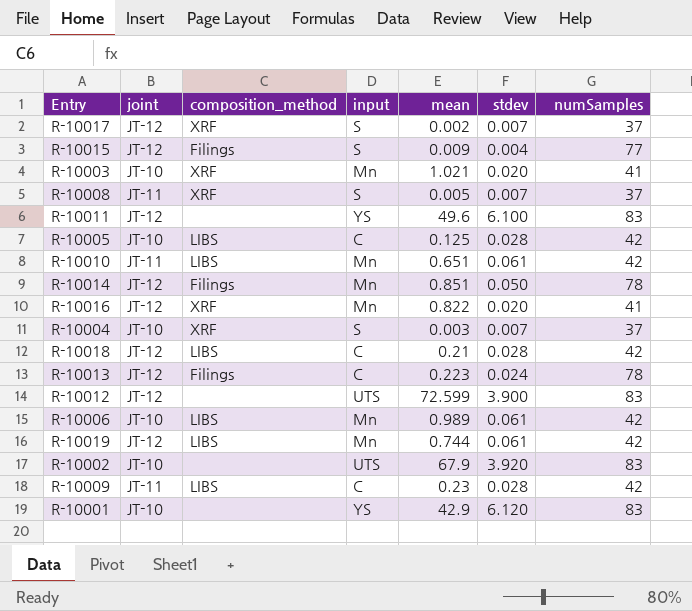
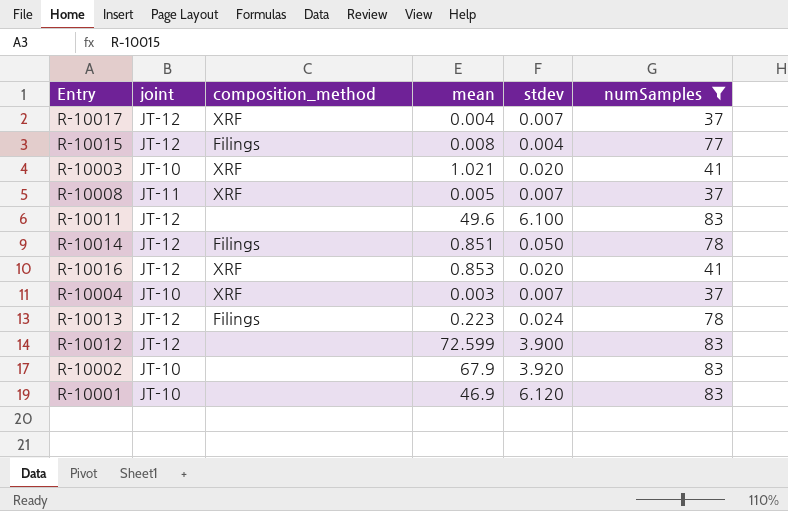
filter: none -> numSamples != 42
column input | position: 4 -> none
R-10017 | mean: 0.002 -> 0.004
R-10015 | mean: 0.009 -> 0.008
R-10016 | mean: 0.822 -> 0.853
R-10001 | mean: 42.9 -> 46.9

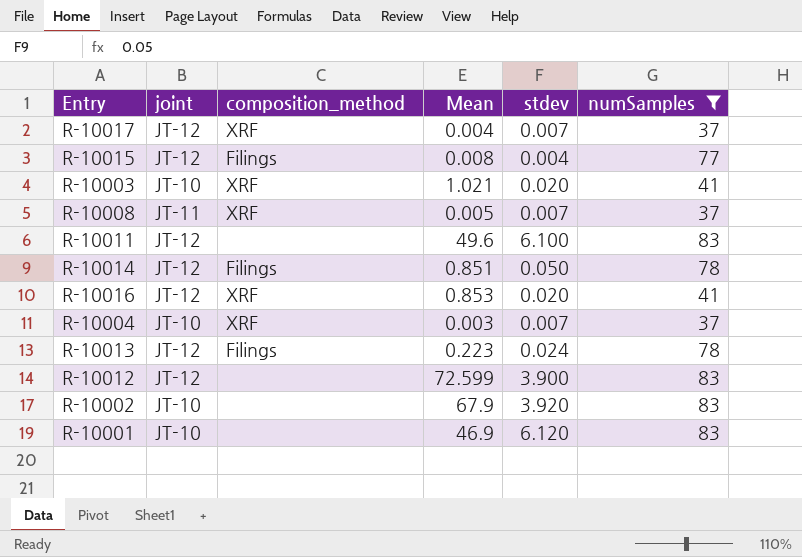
column name: mean -> Mean

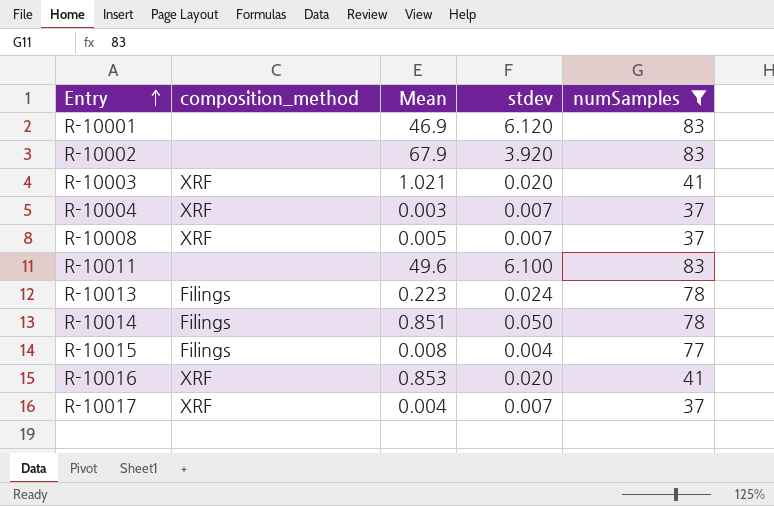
row order: none -> Entry ascending
column joint | position: 2 -> none
row R-10012: JT-12 | none | 72.599 | 3.900 | 83 -> none

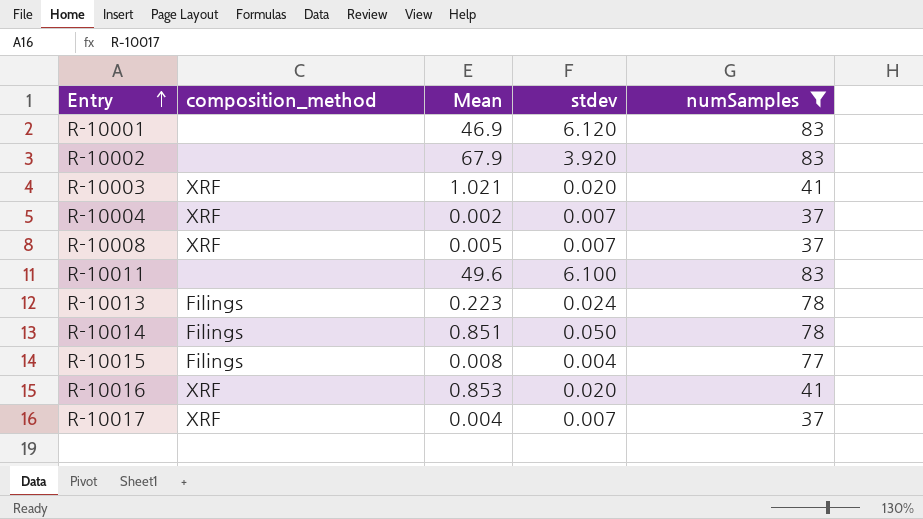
R-10004 | Mean: 0.003 -> 0.002

